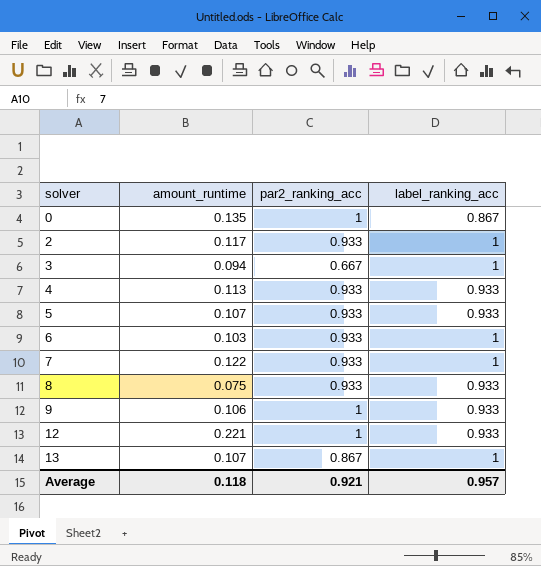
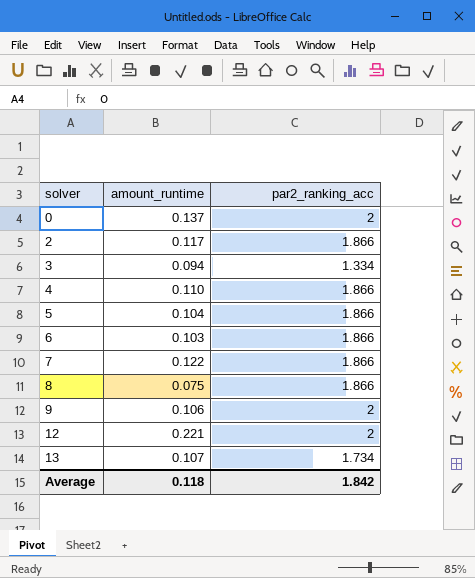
column label_ranking_acc | position: 4 -> none
0 | amount_runtime: 0.135 -> 0.137
0 | par2_ranking_acc: 1 -> 2
2 | par2_ranking_acc: 0.933 -> 1.866
3 | par2_ranking_acc: 0.667 -> 1.334
4 | amount_runtime: 0.113 -> 0.110
4 | par2_ranking_acc: 0.933 -> 1.866
5 | amount_runtime: 0.107 -> 0.104
5 | par2_ranking_acc: 0.933 -> 1.866
6 | par2_ranking_acc: 0.933 -> 1.866
7 | par2_ranking_acc: 0.933 -> 1.866
8 | par2_ranking_acc: 0.933 -> 1.866
9 | par2_ranking_acc: 1 -> 2
12 | par2_ranking_acc: 1 -> 2
13 | par2_ranking_acc: 0.867 -> 1.734
Average | par2_ranking_acc: 0.921 -> 1.842

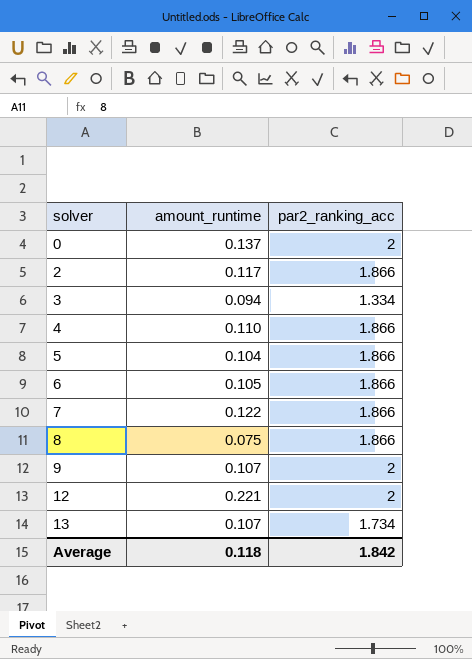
6 | amount_runtime: 0.103 -> 0.105
9 | amount_runtime: 0.106 -> 0.107

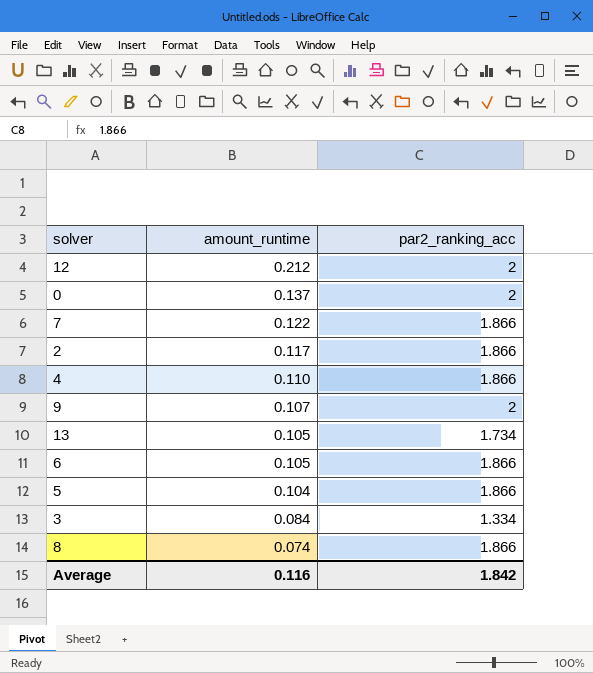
row order: solver ascending -> amount_runtime descending
12 | amount_runtime: 0.221 -> 0.212
13 | amount_runtime: 0.107 -> 0.105
3 | amount_runtime: 0.094 -> 0.084
8 | amount_runtime: 0.075 -> 0.074
Average | amount_runtime: 0.118 -> 0.116

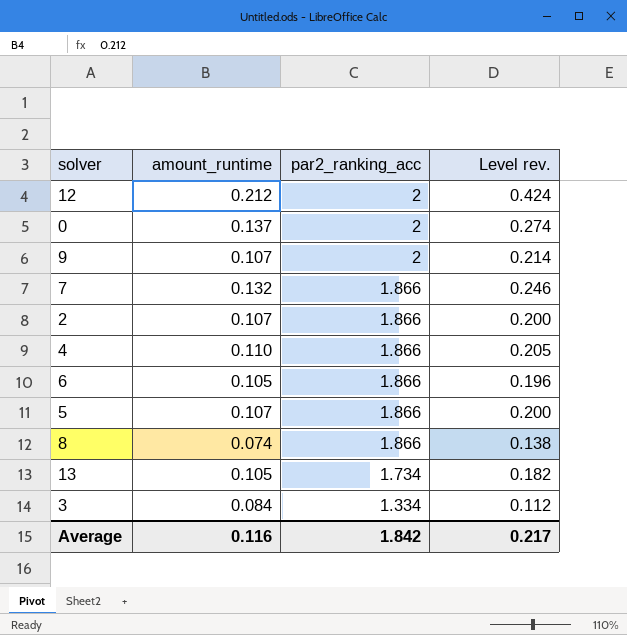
row order: amount_runtime descending -> par2_ranking_acc descending
column Level rev. | formula: none -> [amount_runtime] * [par2_ranking_acc]
7 | amount_runtime: 0.122 -> 0.132
2 | amount_runtime: 0.117 -> 0.107
5 | amount_runtime: 0.104 -> 0.107

